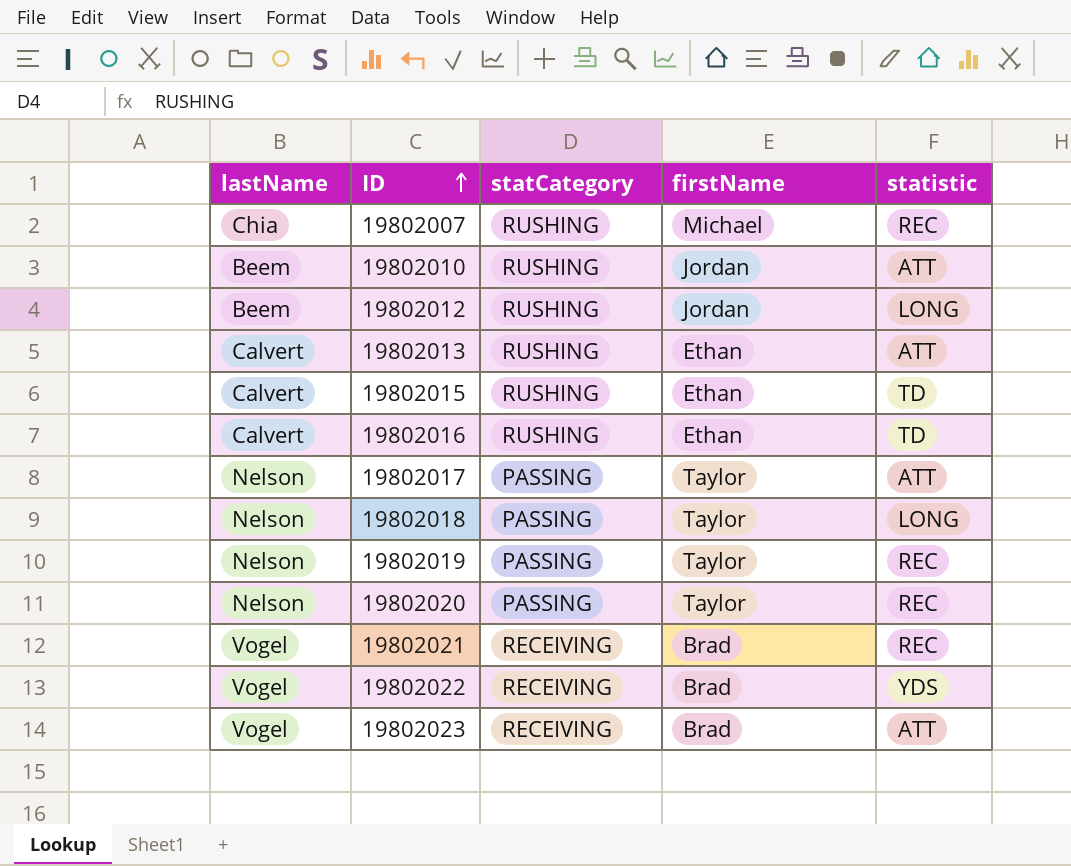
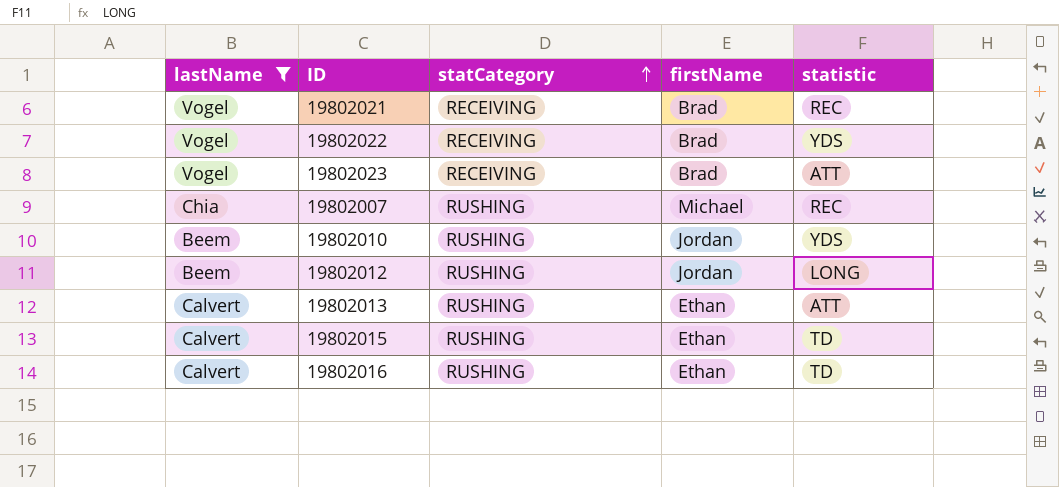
filter: none -> lastName != Nelson
row order: ID ascending -> statCategory ascending
19802010 | statistic: ATT -> YDS

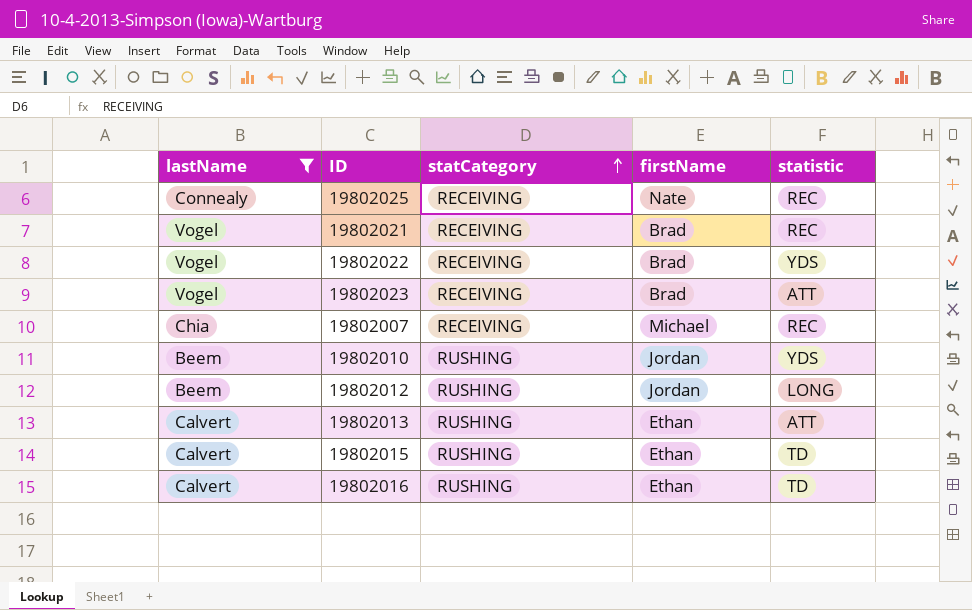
row 19802025: none -> Connealy | RECEIVING | Nate | REC
19802007 | statCategory: RUSHING -> RECEIVING

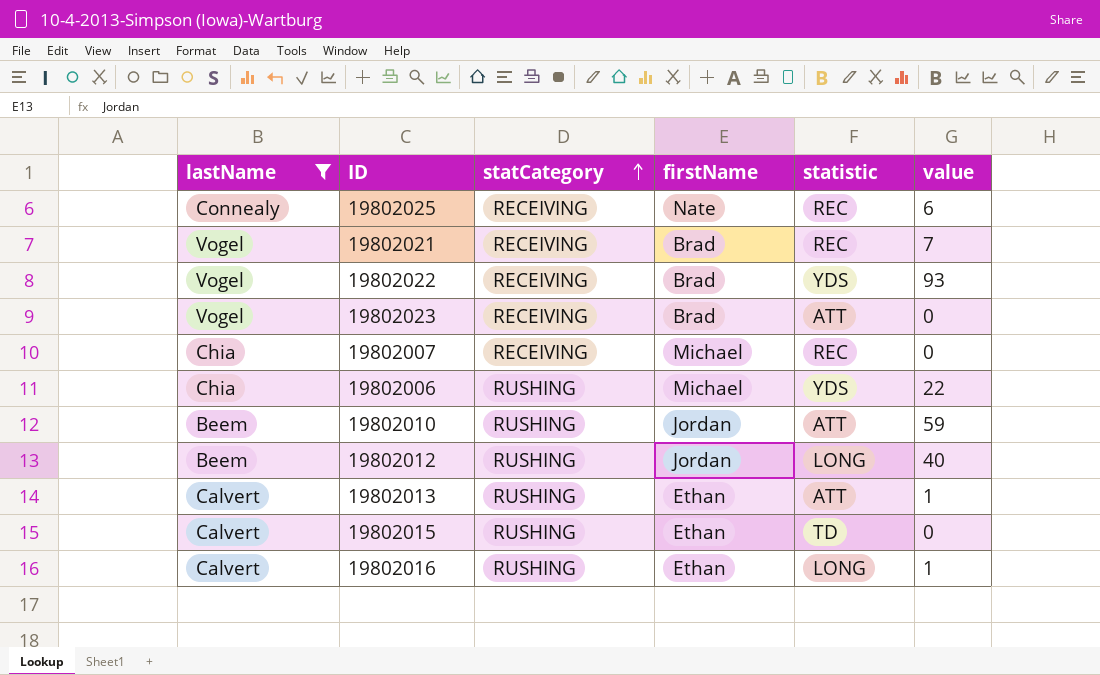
column value | position: none -> 6
row 19802006: none -> Chia | RUSHING | Michael | YDS | 22
19802010 | statistic: YDS -> ATT
19802016 | statistic: TD -> LONG

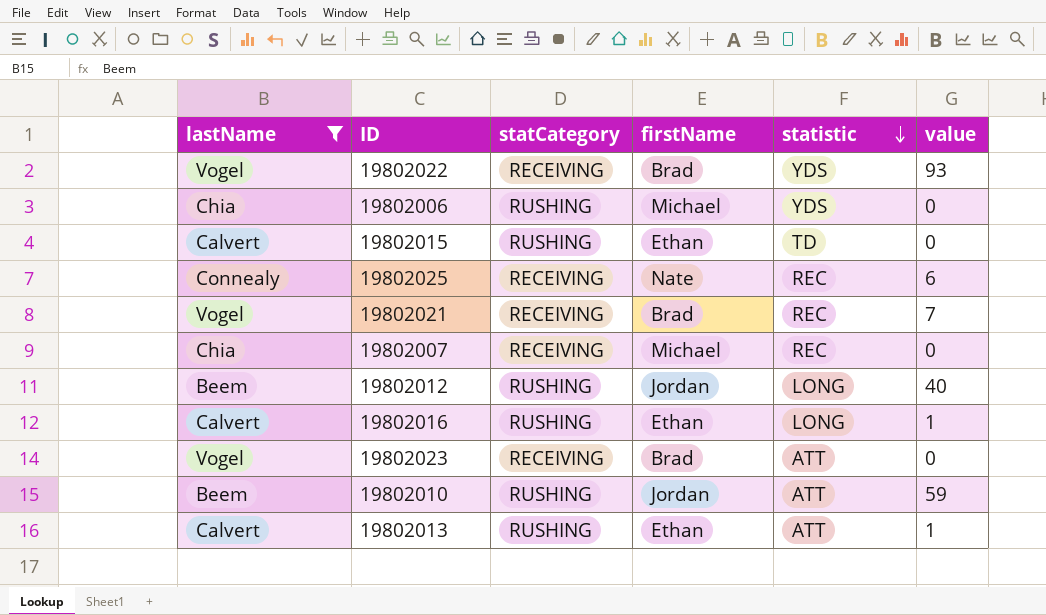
row order: statCategory ascending -> statistic descending
19802006 | value: 22 -> 0

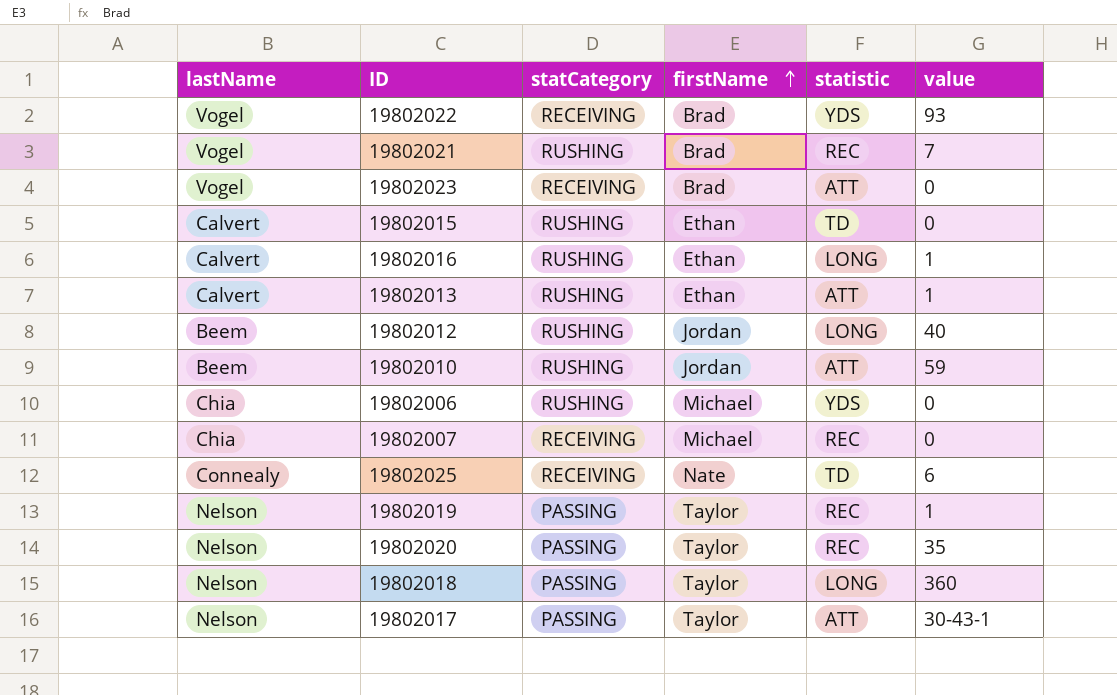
filter: lastName != Nelson -> none
row order: statistic descending -> firstName ascending
19802021 | statCategory: RECEIVING -> RUSHING
19802025 | statistic: REC -> TD

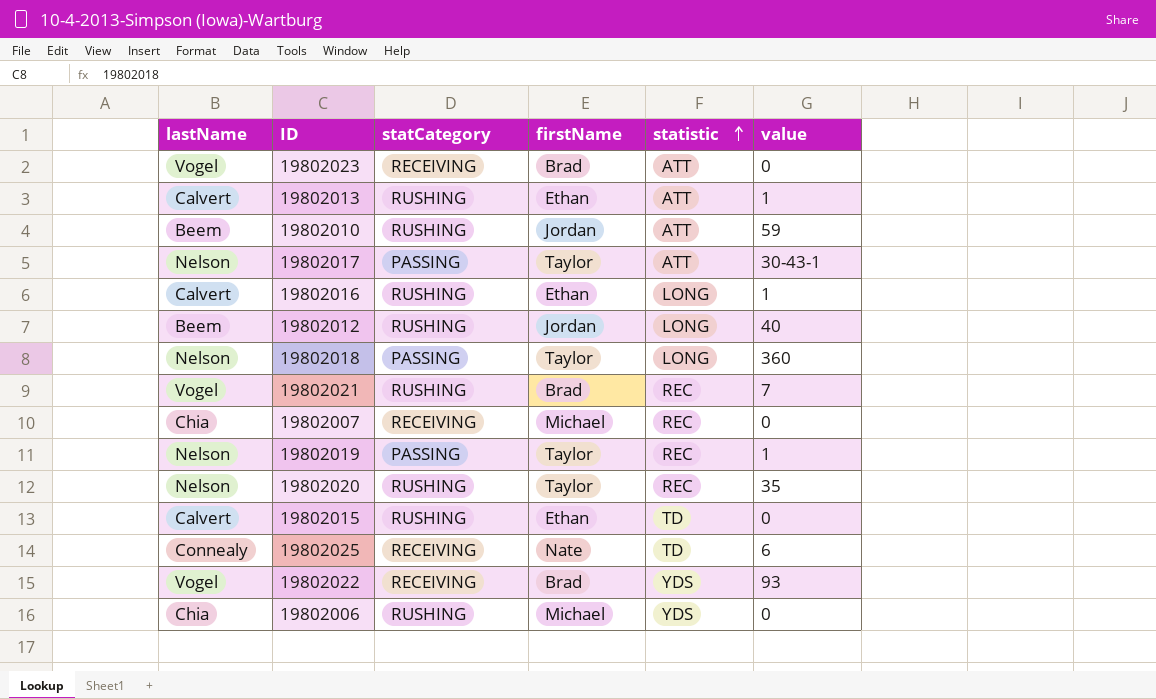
row order: firstName ascending -> statistic ascending
19802020 | statCategory: PASSING -> RUSHING

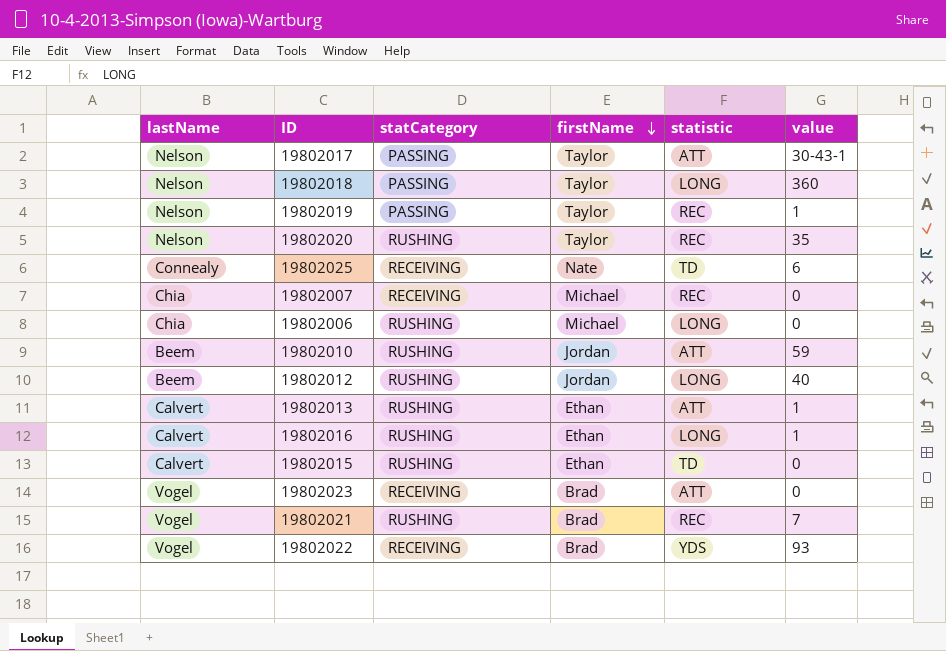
row order: statistic ascending -> firstName descending
19802006 | statistic: YDS -> LONG

